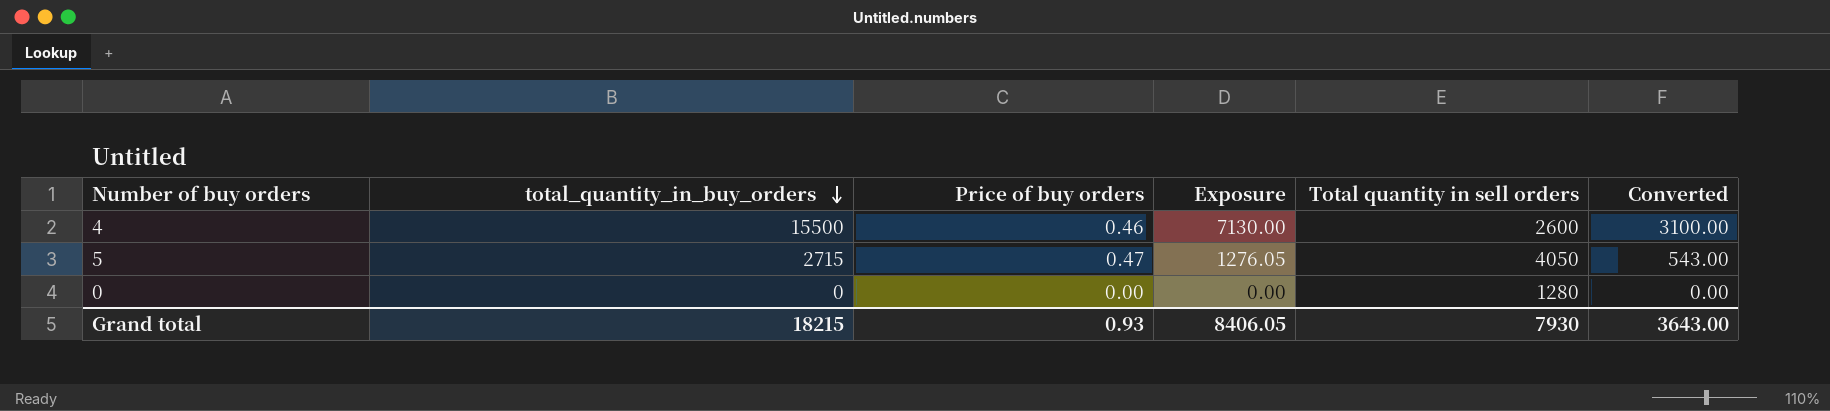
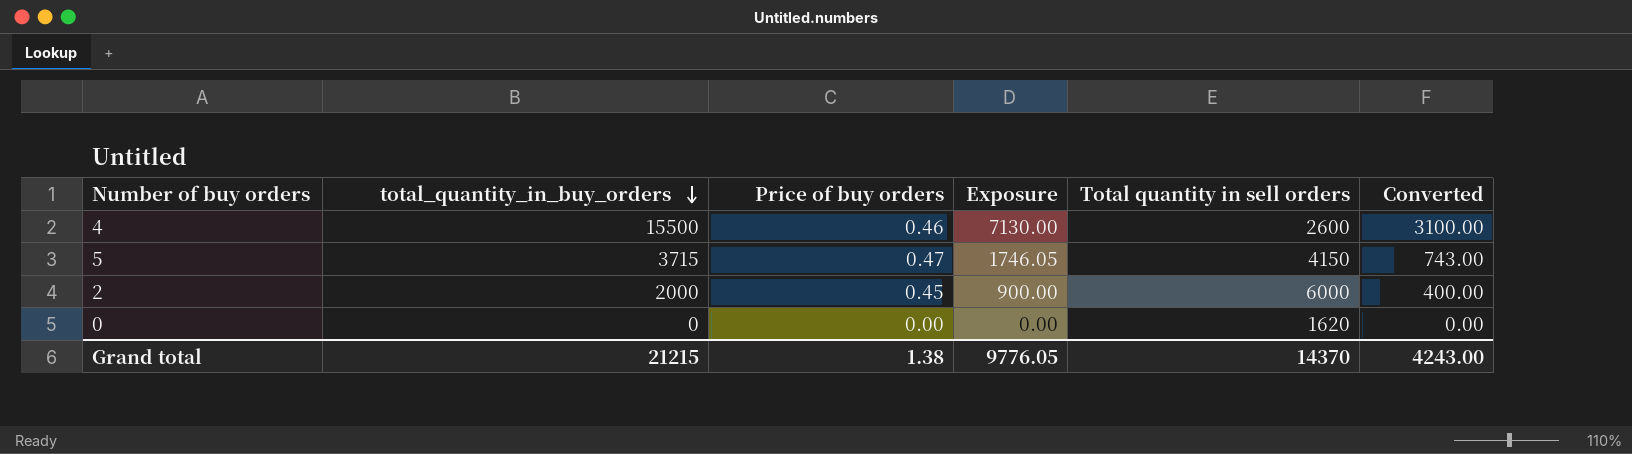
5 | total_quantity_in_buy_orders: 2715 -> 3715
5 | Exposure: 1276.05 -> 1746.05
5 | Total quantity in sell orders: 4050 -> 4150
5 | Converted: 543.00 -> 743.00
row 2: none -> 2000 | 0.45 | 900.00 | 6000 | 400.00
0 | Total quantity in sell orders: 1280 -> 1620
Grand total | total_quantity_in_buy_orders: 18215 -> 21215
Grand total | Price of buy orders: 0.93 -> 1.38
Grand total | Exposure: 8406.05 -> 9776.05
Grand total | Total quantity in sell orders: 7930 -> 14370
Grand total | Converted: 3643.00 -> 4243.00

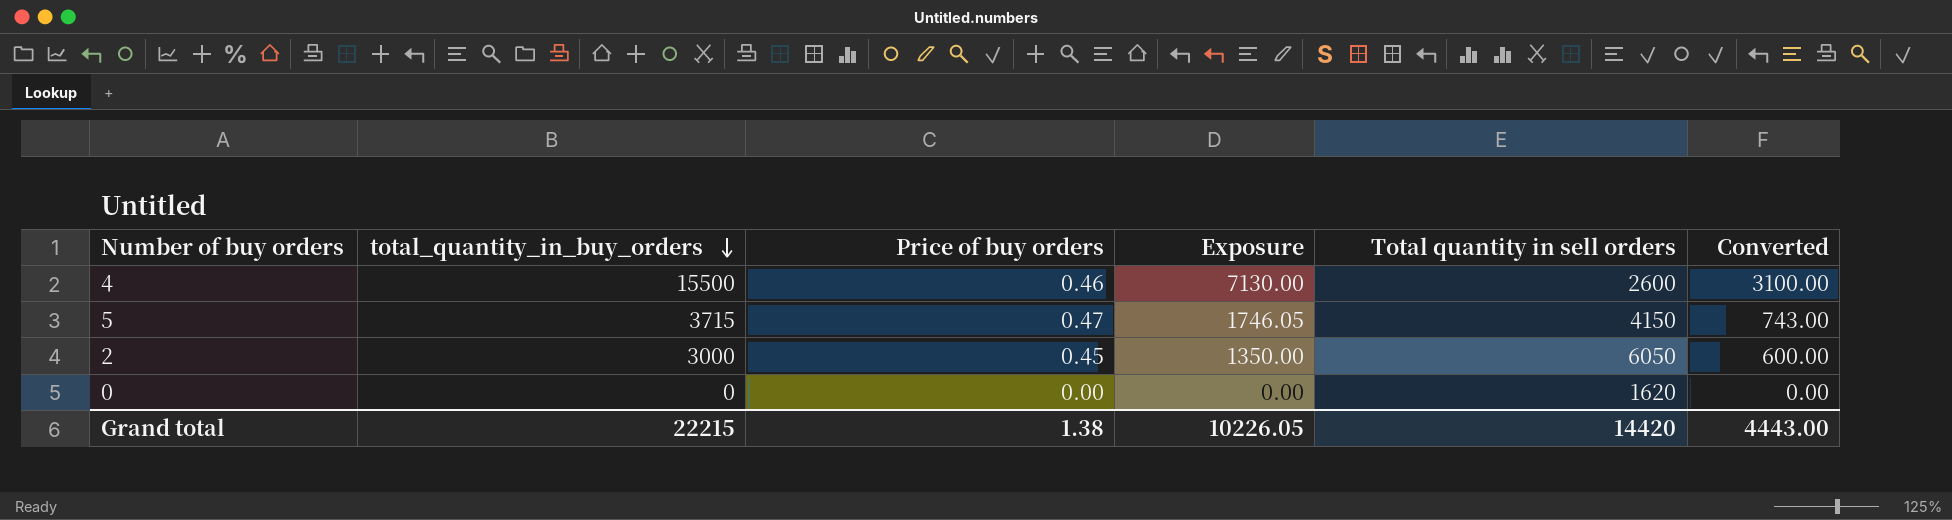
2 | total_quantity_in_buy_orders: 2000 -> 3000
2 | Exposure: 900.00 -> 1350.00
2 | Total quantity in sell orders: 6000 -> 6050
2 | Converted: 400.00 -> 600.00
Grand total | total_quantity_in_buy_orders: 21215 -> 22215
Grand total | Exposure: 9776.05 -> 10226.05
Grand total | Total quantity in sell orders: 14370 -> 14420
Grand total | Converted: 4243.00 -> 4443.00

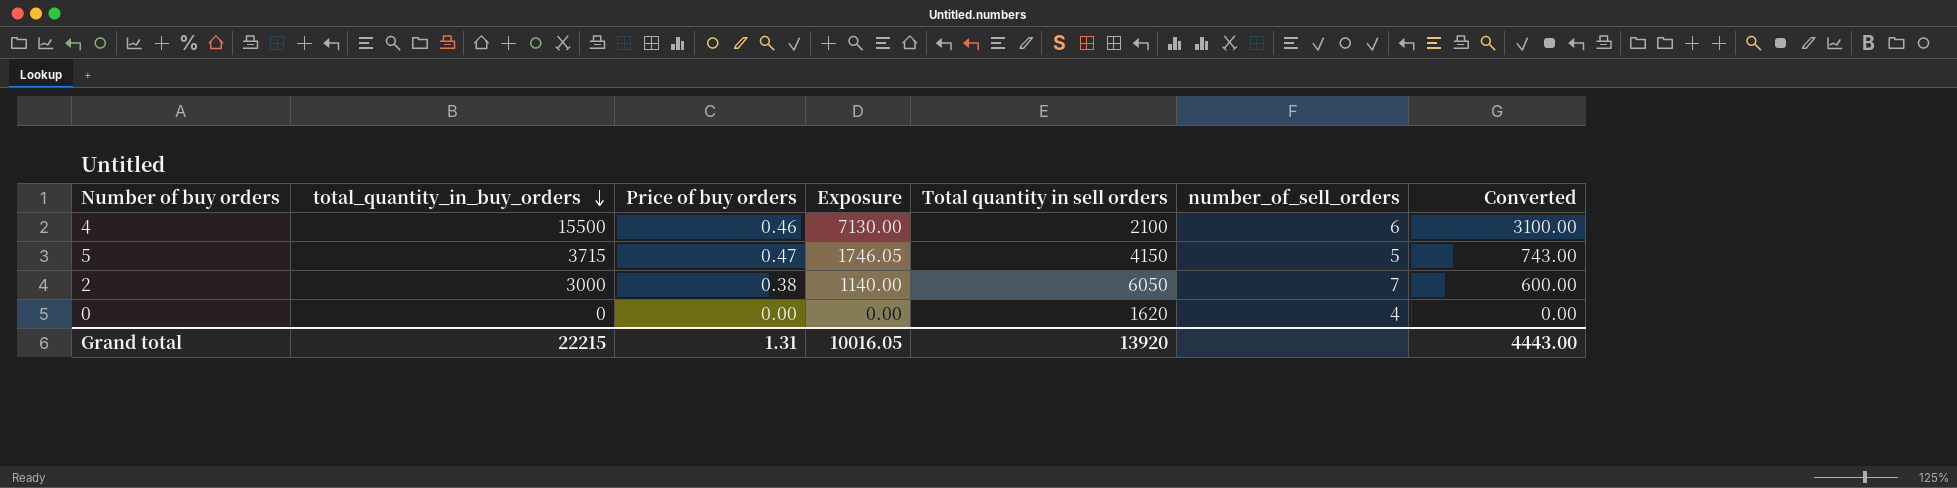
column number_of_sell_orders | position: none -> 6
4 | Total quantity in sell orders: 2600 -> 2100
2 | Price of buy orders: 0.45 -> 0.38
2 | Exposure: 1350.00 -> 1140.00
Grand total | Price of buy orders: 1.38 -> 1.31
Grand total | Exposure: 10226.05 -> 10016.05
Grand total | Total quantity in sell orders: 14420 -> 13920

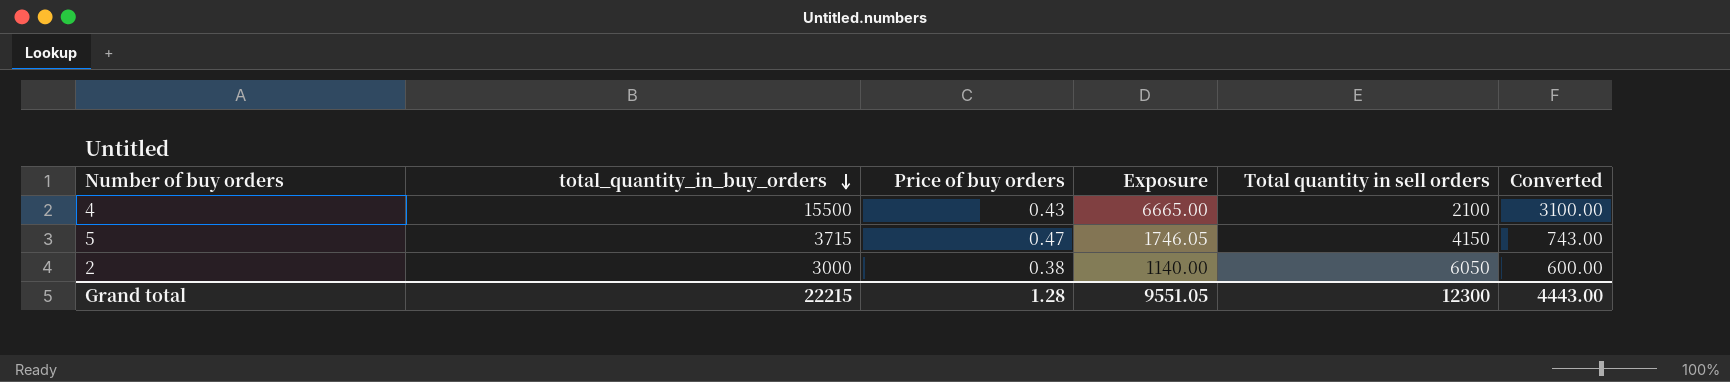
column number_of_sell_orders | position: 6 -> none
row 0: 0 | 0.00 | 0.00 | 1620 | 4 | 0.00 -> none
4 | Price of buy orders: 0.46 -> 0.43
4 | Exposure: 7130.00 -> 6665.00
Grand total | Price of buy orders: 1.31 -> 1.28
Grand total | Exposure: 10016.05 -> 9551.05
Grand total | Total quantity in sell orders: 13920 -> 12300

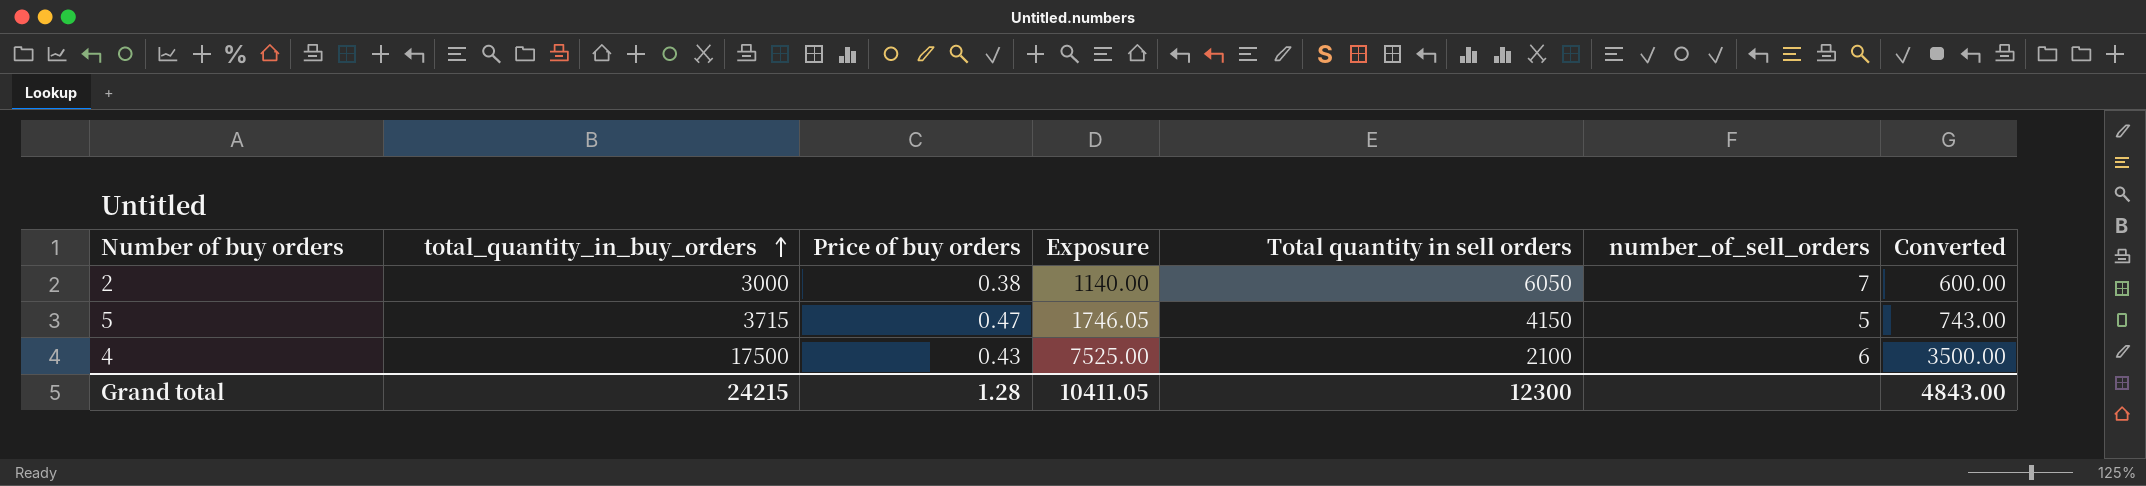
row order: total_quantity_in_buy_orders descending -> total_quantity_in_buy_orders ascending
column number_of_sell_orders | position: none -> 6
4 | total_quantity_in_buy_orders: 15500 -> 17500
4 | Exposure: 6665.00 -> 7525.00
4 | Converted: 3100.00 -> 3500.00
Grand total | total_quantity_in_buy_orders: 22215 -> 24215
Grand total | Exposure: 9551.05 -> 10411.05
Grand total | Converted: 4443.00 -> 4843.00

